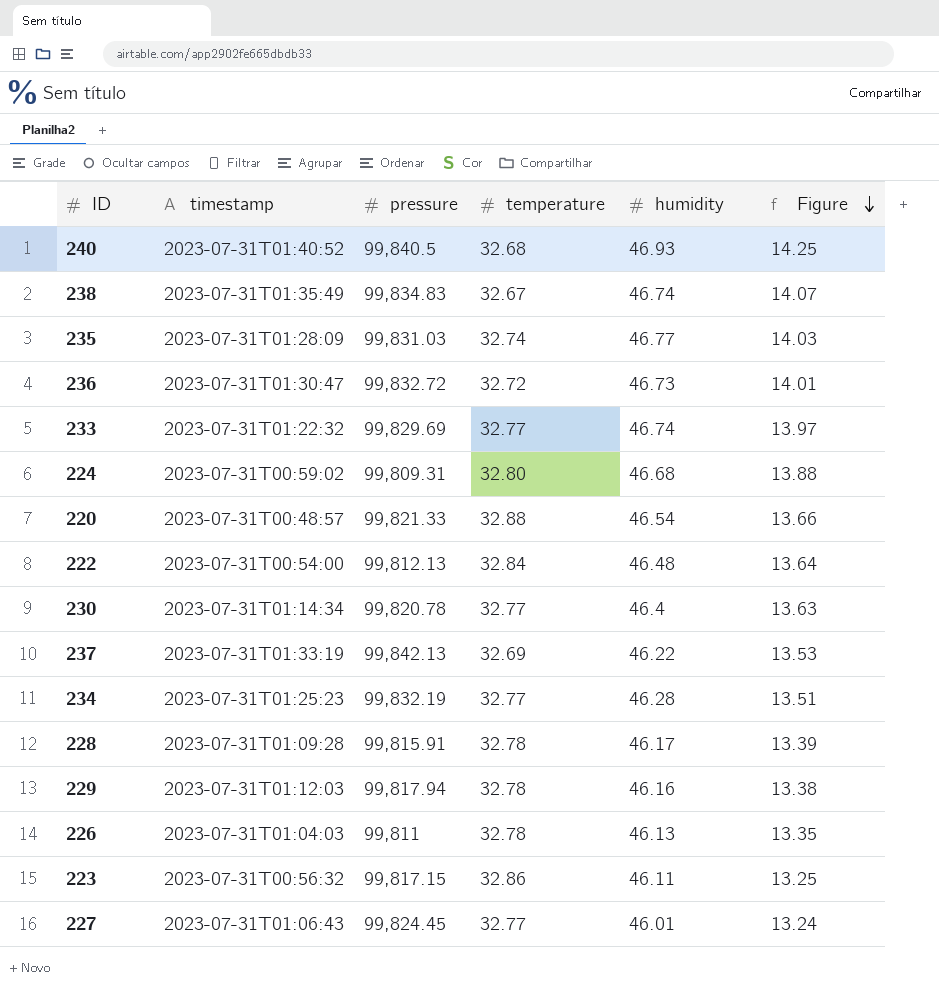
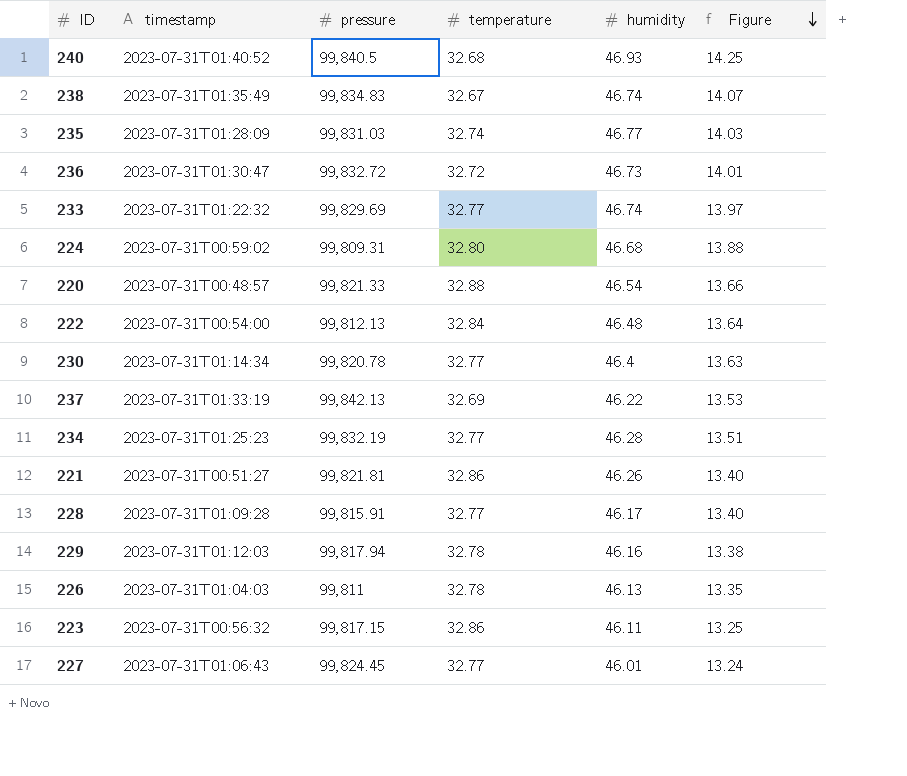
row 221: none -> 2023-07-31T00:51:27 | 99,821.81 | 32.86 | 46.26 | 13.40
228 | temperature: 32.78 -> 32.77
228 | Figure: 13.39 -> 13.40

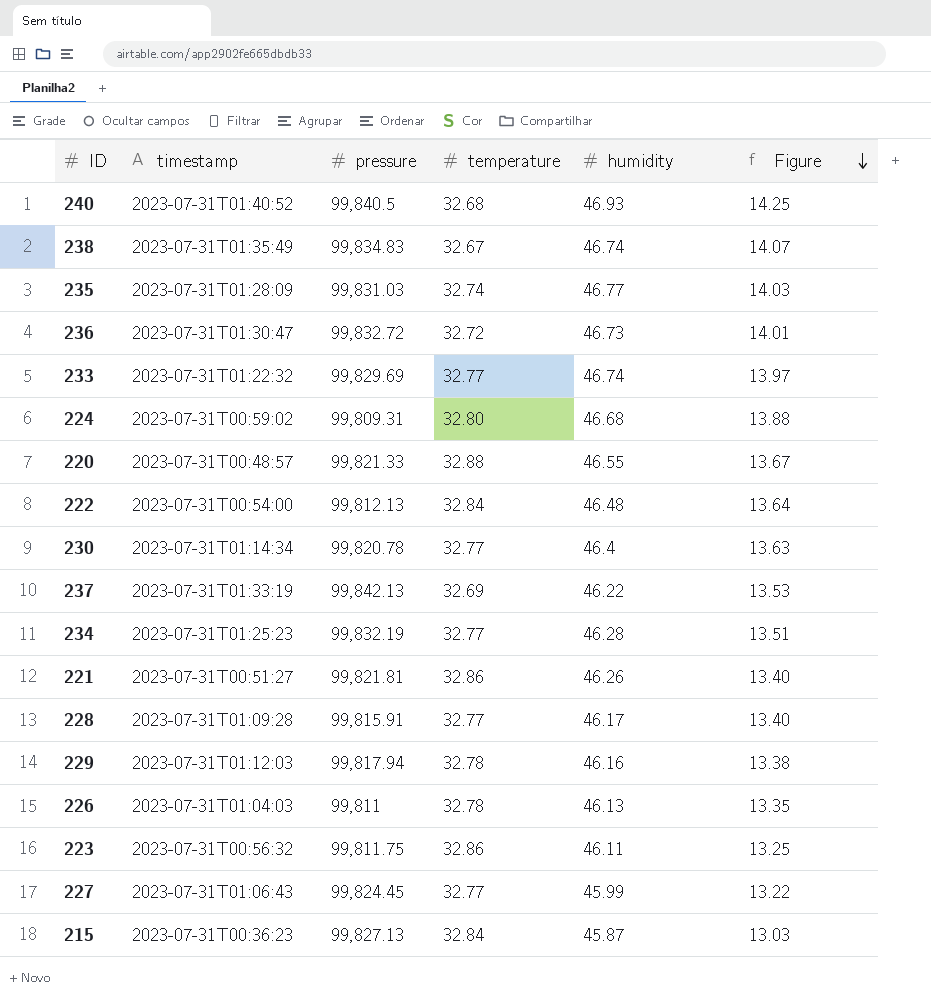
220 | humidity: 46.54 -> 46.55
220 | Figure: 13.66 -> 13.67
223 | pressure: 99,817.15 -> 99,811.75
227 | humidity: 46.01 -> 45.99
227 | Figure: 13.24 -> 13.22
row 215: none -> 2023-07-31T00:36:23 | 99,827.13 | 32.84 | 45.87 | 13.03

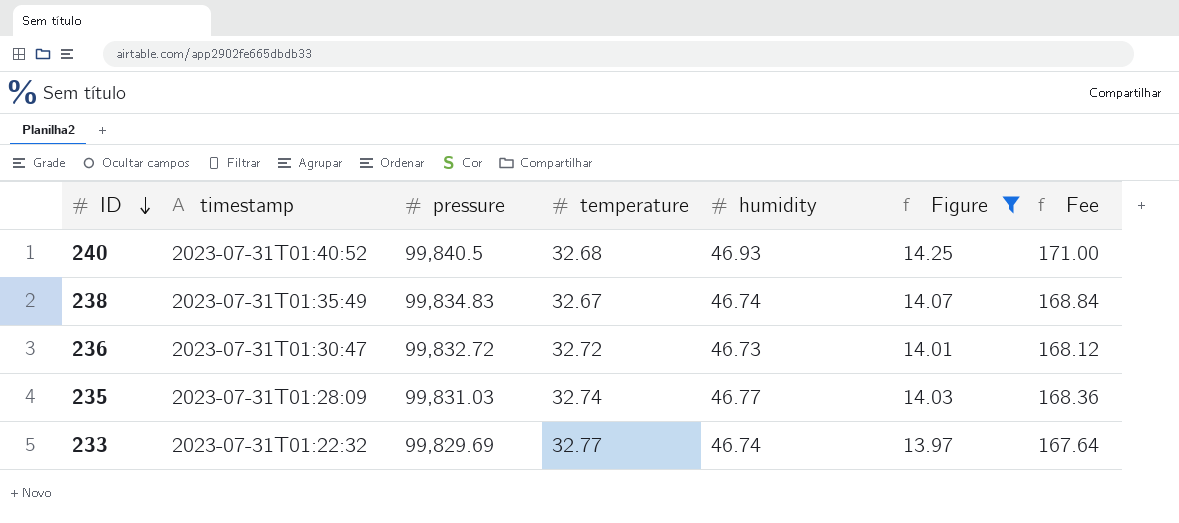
filter: none -> Figure >= 13.97
row order: Figure descending -> ID descending
column Fee | formula: none -> [Figure] * 12

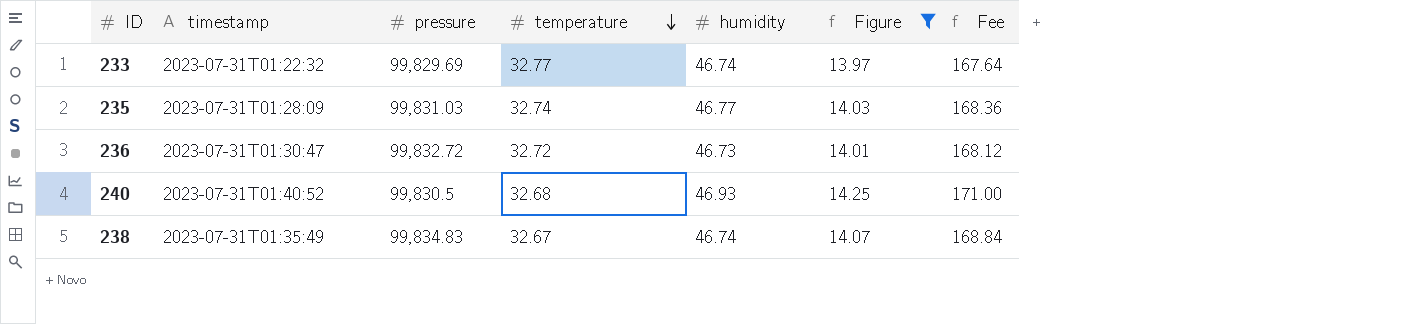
row order: ID descending -> temperature descending
240 | pressure: 99,840.5 -> 99,830.5

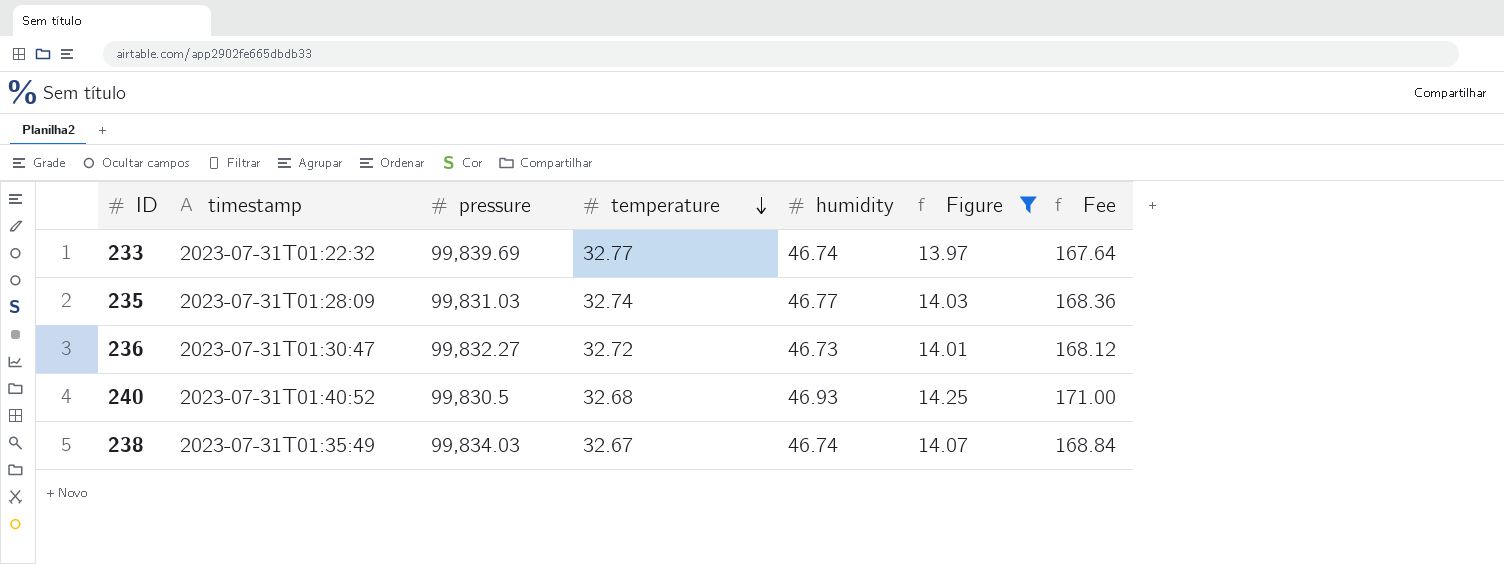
233 | pressure: 99,829.69 -> 99,839.69
236 | pressure: 99,832.72 -> 99,832.27
238 | pressure: 99,834.83 -> 99,834.03

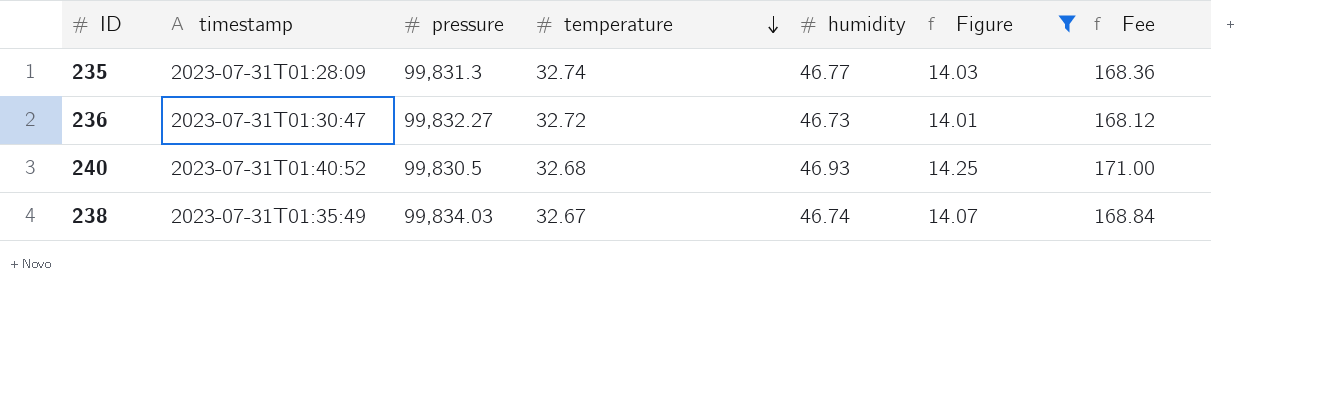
row 233: 2023-07-31T01:22:32 | 99,839.69 | 32.77 | 46.74 | 13.97 | 167.64 -> none
235 | pressure: 99,831.03 -> 99,831.3

